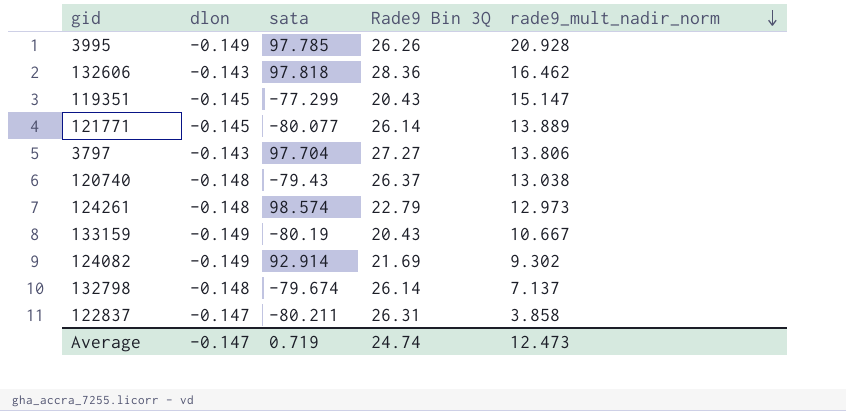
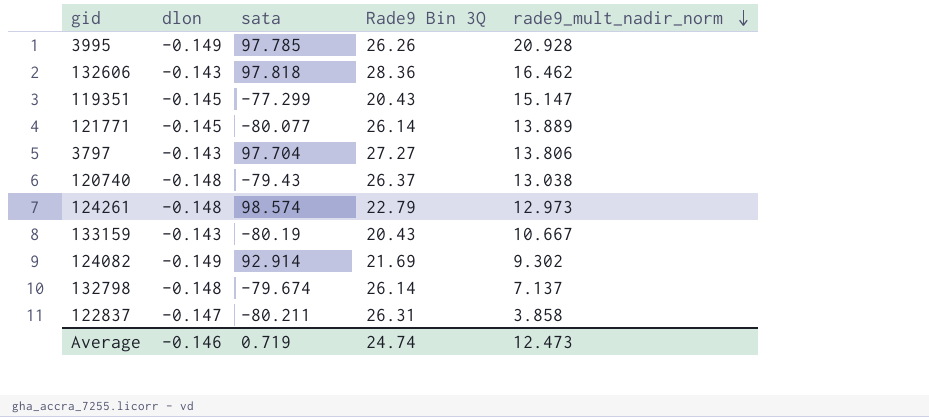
133159 | dlon: -0.149 -> -0.143
Average | dlon: -0.147 -> -0.146

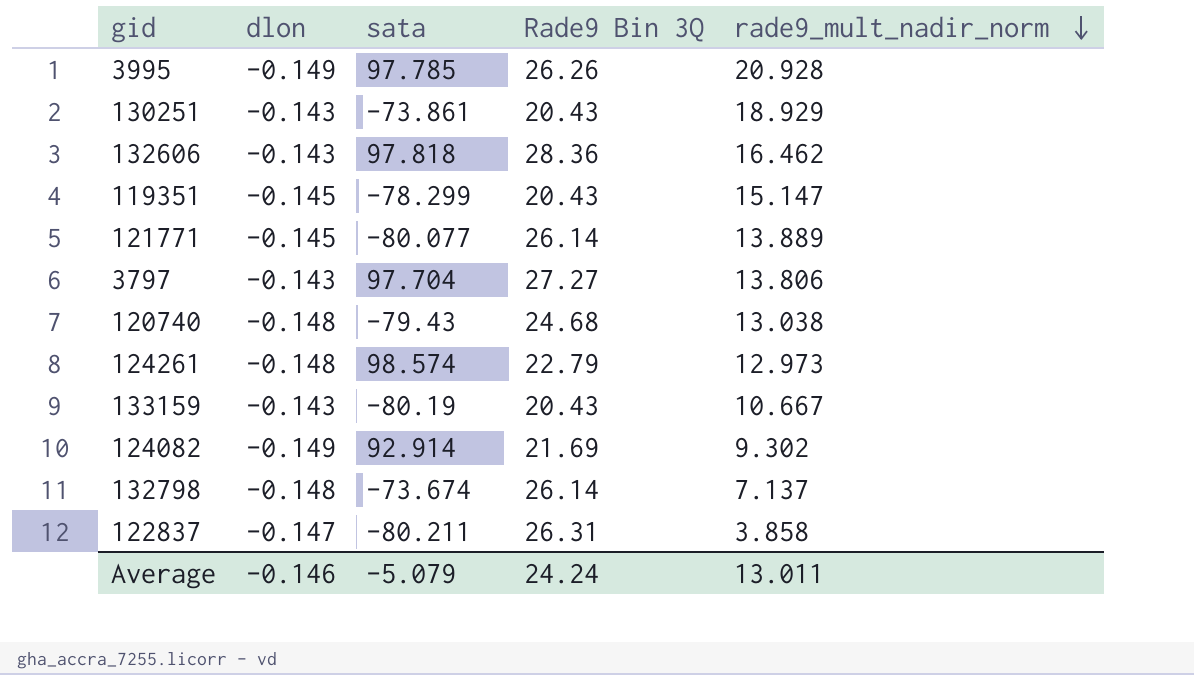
row 130251: none -> -0.143 | -73.861 | 20.43 | 18.929
119351 | sata: -77.299 -> -78.299
120740 | Rade9 Bin 3Q: 26.37 -> 24.68
132798 | sata: -79.674 -> -73.674
Average | sata: 0.719 -> -5.079
Average | Rade9 Bin 3Q: 24.74 -> 24.24
Average | rade9_mult_nadir_norm: 12.473 -> 13.011

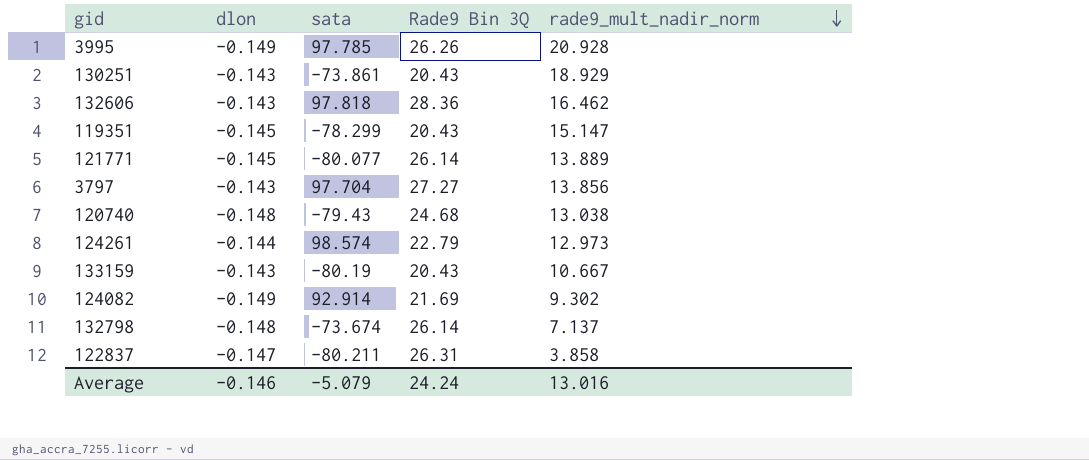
3797 | rade9_mult_nadir_norm: 13.806 -> 13.856
124261 | dlon: -0.148 -> -0.144
Average | rade9_mult_nadir_norm: 13.011 -> 13.016

